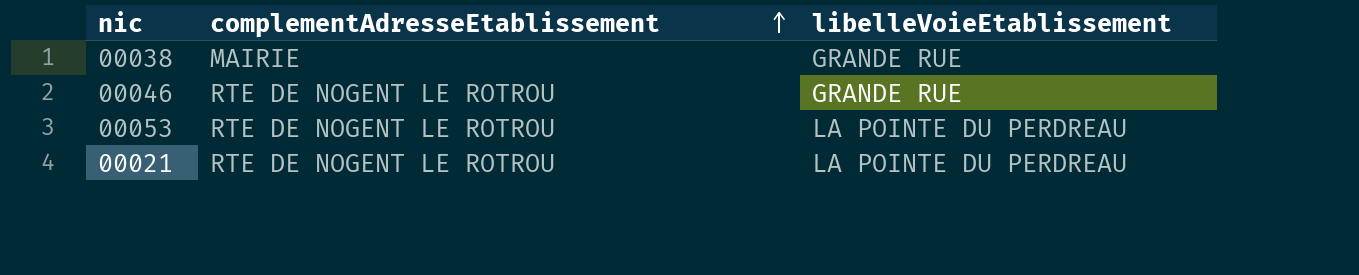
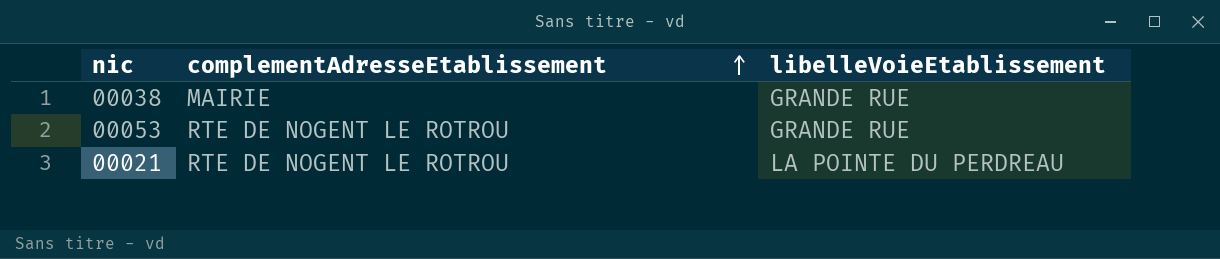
row 00046: RTE DE NOGENT LE ROTROU | GRANDE RUE -> none
00053 | libelleVoieEtablissement: LA POINTE DU PERDREAU -> GRANDE RUE

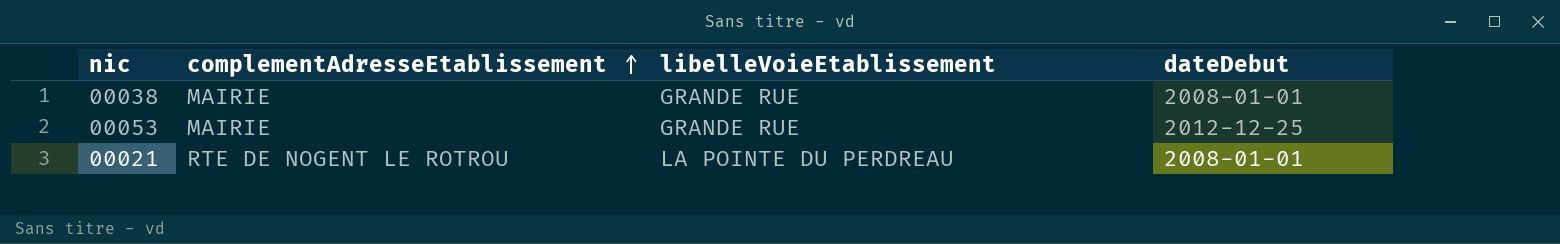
column dateDebut | position: none -> 4
00053 | complementAdresseEtablissement: RTE DE NOGENT LE ROTROU -> MAIRIE

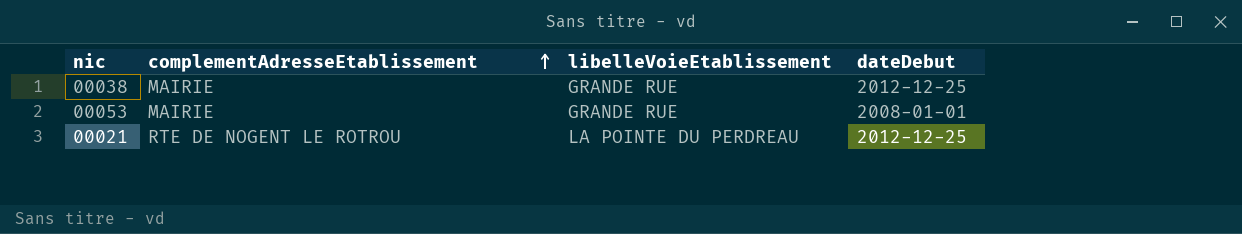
00038 | dateDebut: 2008-01-01 -> 2012-12-25
00053 | dateDebut: 2012-12-25 -> 2008-01-01
00021 | dateDebut: 2008-01-01 -> 2012-12-25

